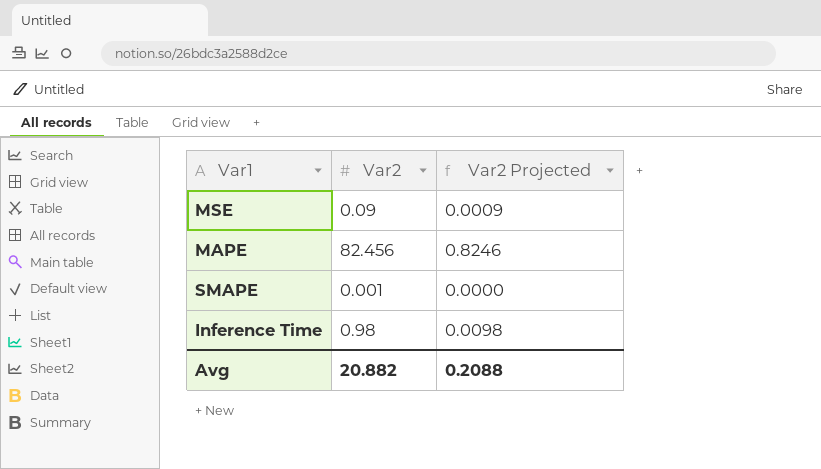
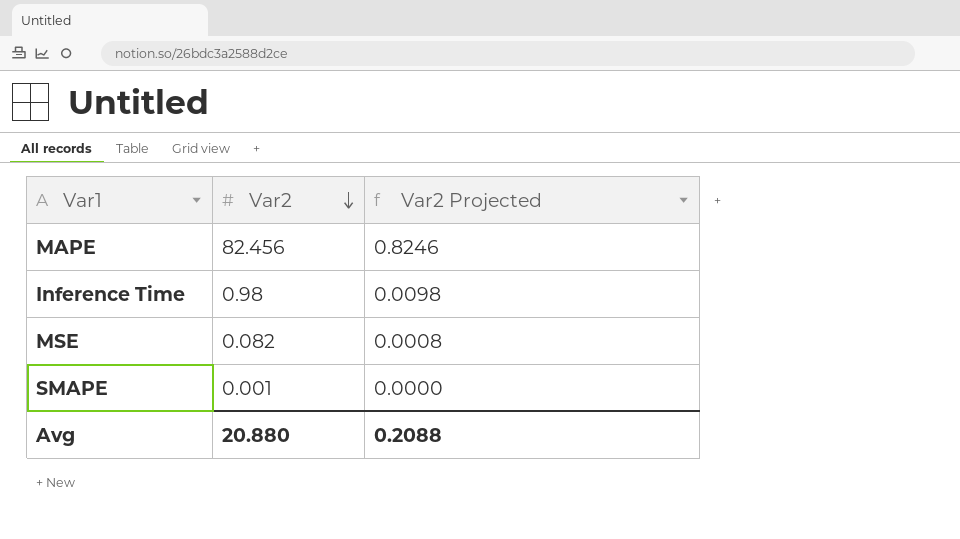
row order: none -> Var2 descending
MSE | Var2: 0.09 -> 0.082
MSE | Var2 Projected: 0.0009 -> 0.0008
Avg | Var2: 20.882 -> 20.880

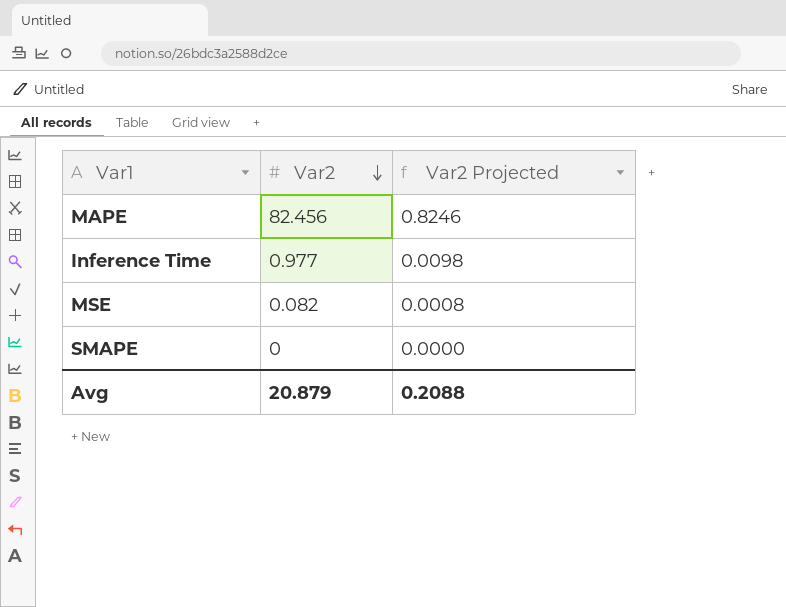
Inference Time | Var2: 0.98 -> 0.977
SMAPE | Var2: 0.001 -> 0
Avg | Var2: 20.880 -> 20.879

